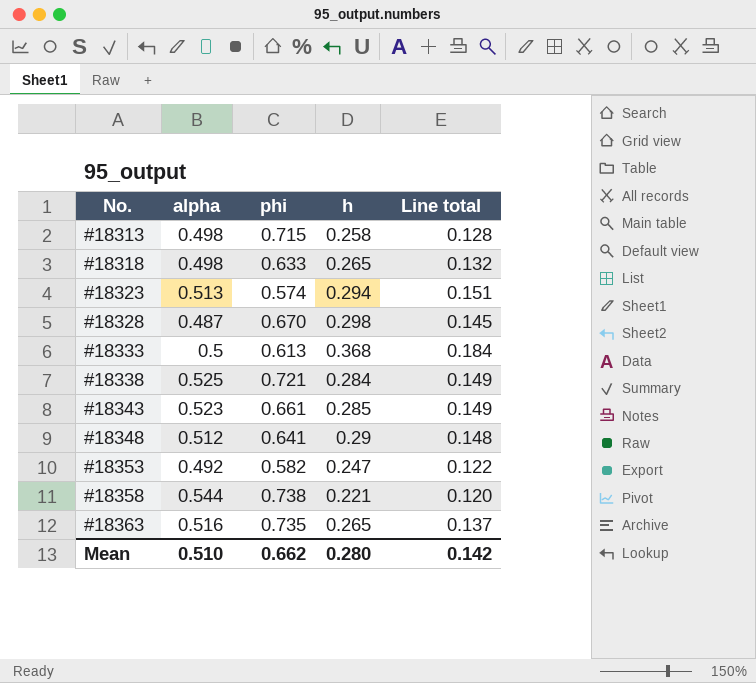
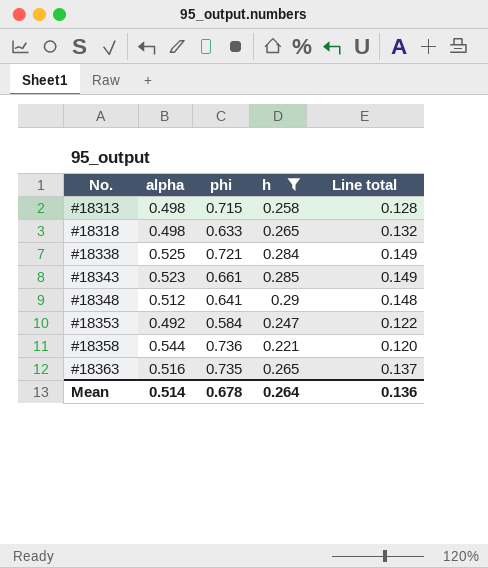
filter: none -> h <= 0.29
#18353 | phi: 0.582 -> 0.584
#18358 | phi: 0.738 -> 0.736
Mean | alpha: 0.510 -> 0.514
Mean | phi: 0.662 -> 0.678
Mean | h: 0.280 -> 0.264
Mean | Line total: 0.142 -> 0.136

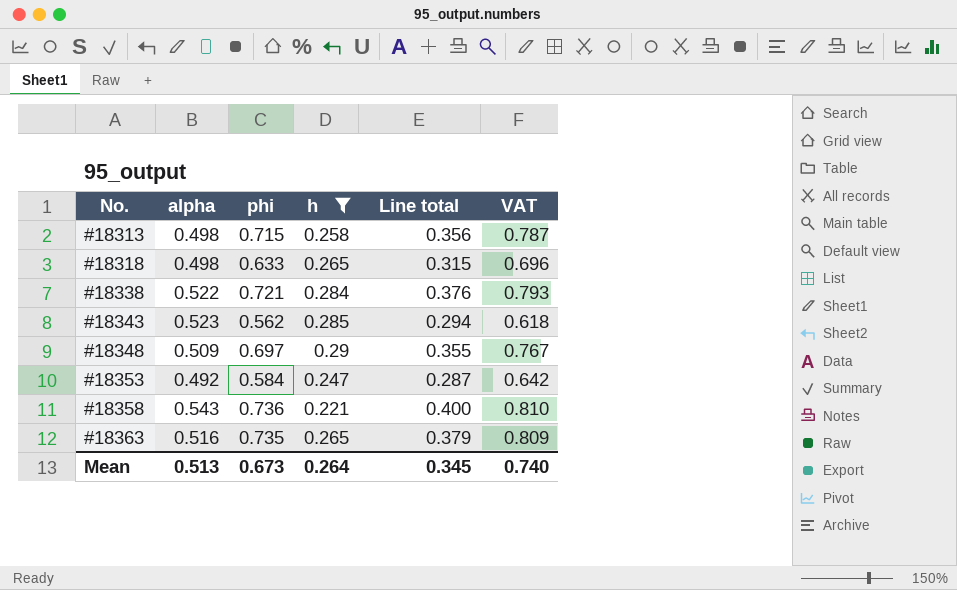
column Line total | formula: [alpha] * [h] -> [alpha] * [phi]
column VAT | formula: none -> [phi] * 1.1
#18338 | alpha: 0.525 -> 0.522
#18343 | phi: 0.661 -> 0.562
#18348 | alpha: 0.512 -> 0.509
#18348 | phi: 0.641 -> 0.697
#18358 | alpha: 0.544 -> 0.543
Mean | alpha: 0.514 -> 0.513
Mean | phi: 0.678 -> 0.673
Mean | Line total: 0.136 -> 0.345

